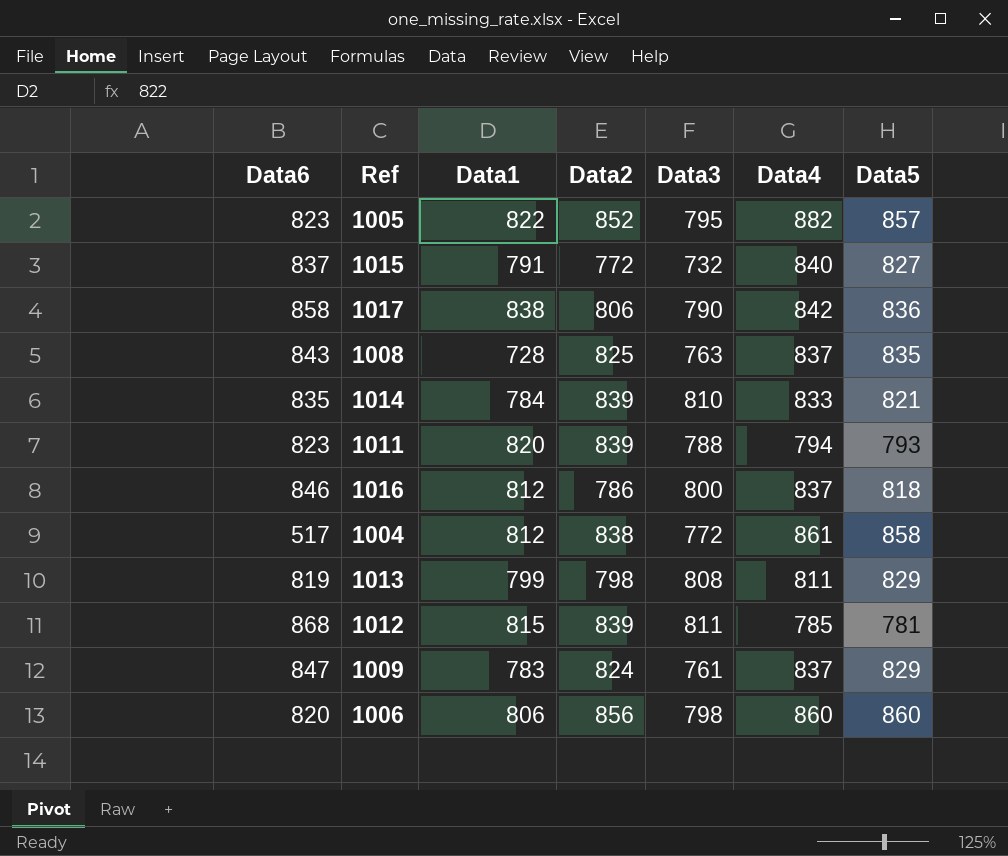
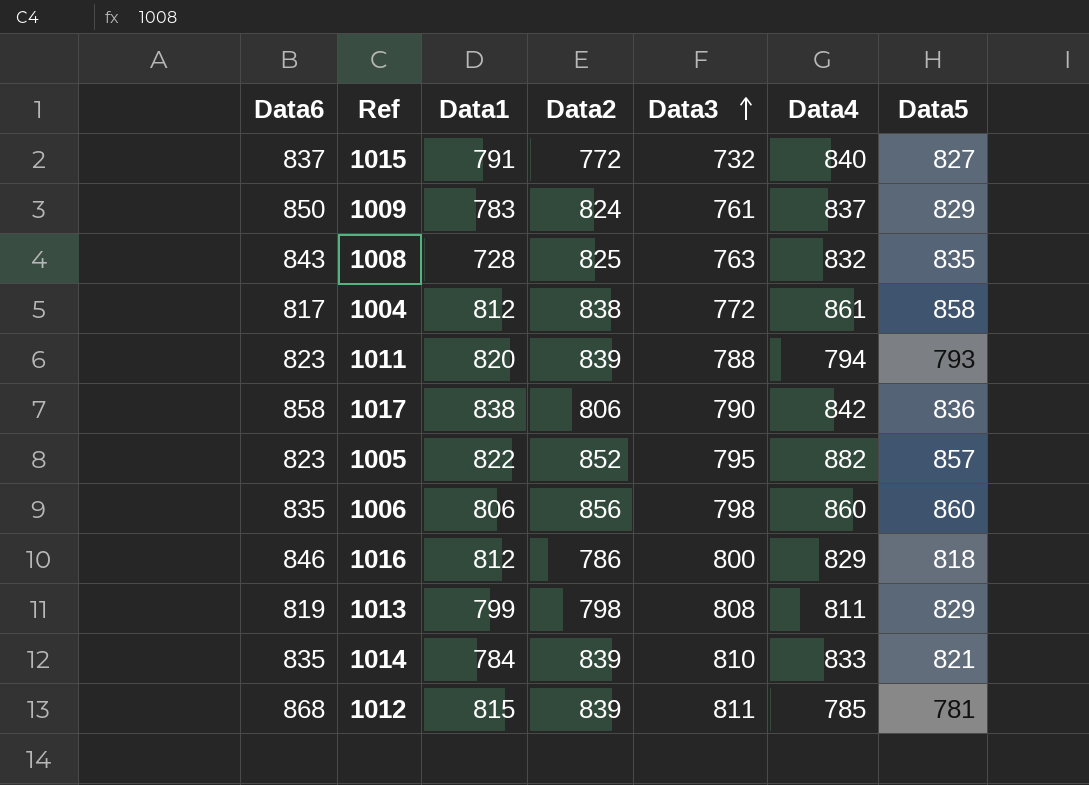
row order: none -> Data3 ascending
1009 | Data6: 847 -> 850
1008 | Data4: 837 -> 832
1004 | Data6: 517 -> 817
1006 | Data6: 820 -> 835
1016 | Data4: 837 -> 829

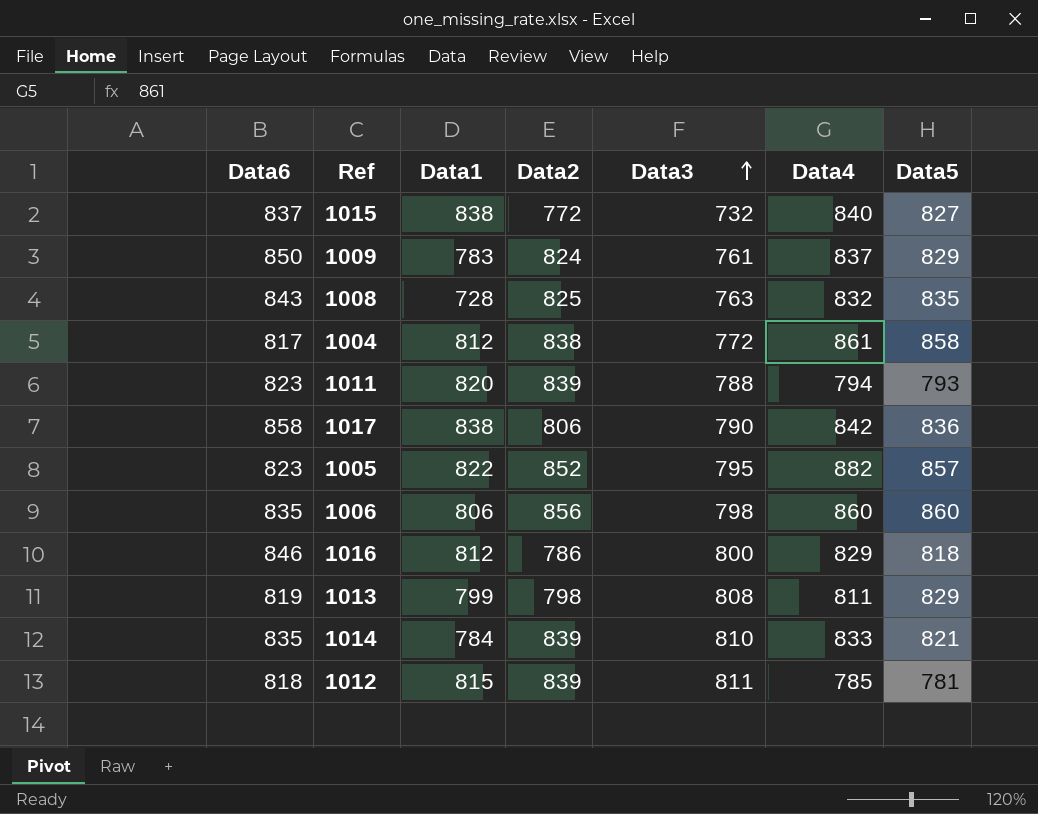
1015 | Data1: 791 -> 838
1012 | Data6: 868 -> 818

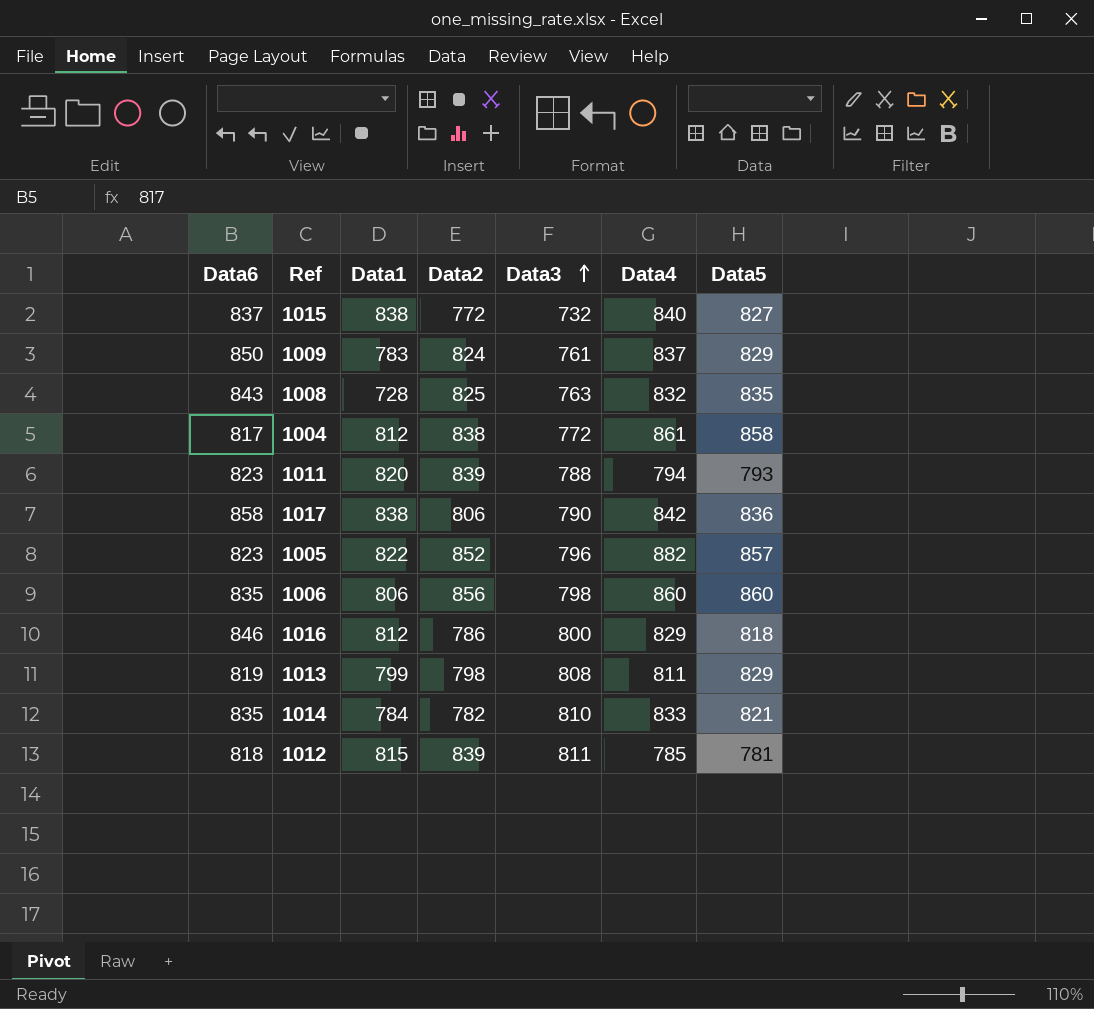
1005 | Data3: 795 -> 796
1014 | Data2: 839 -> 782

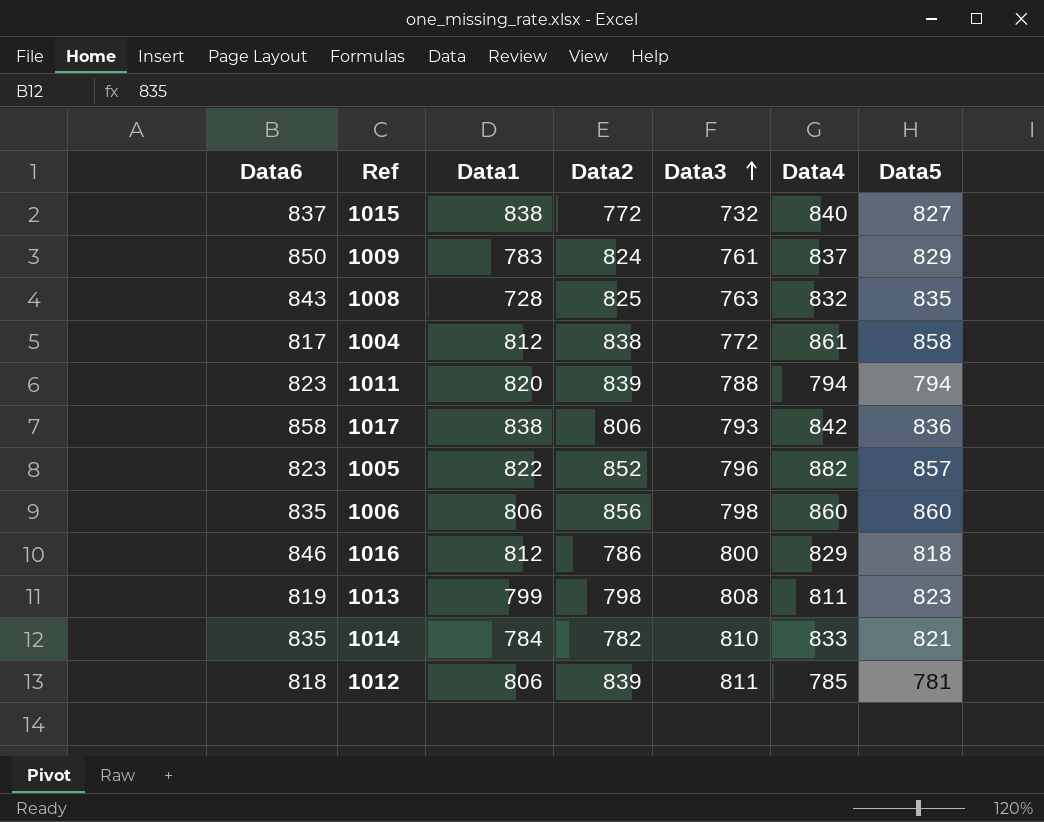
1011 | Data5: 793 -> 794
1017 | Data3: 790 -> 793
1013 | Data5: 829 -> 823
1012 | Data1: 815 -> 806

